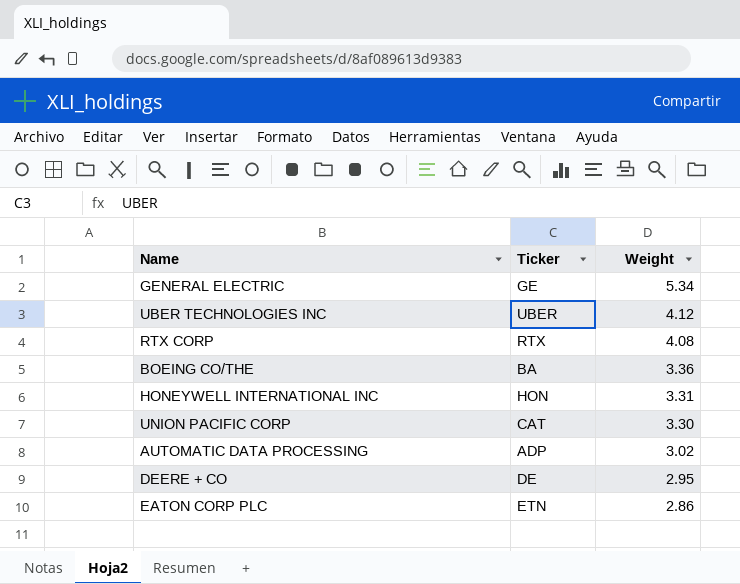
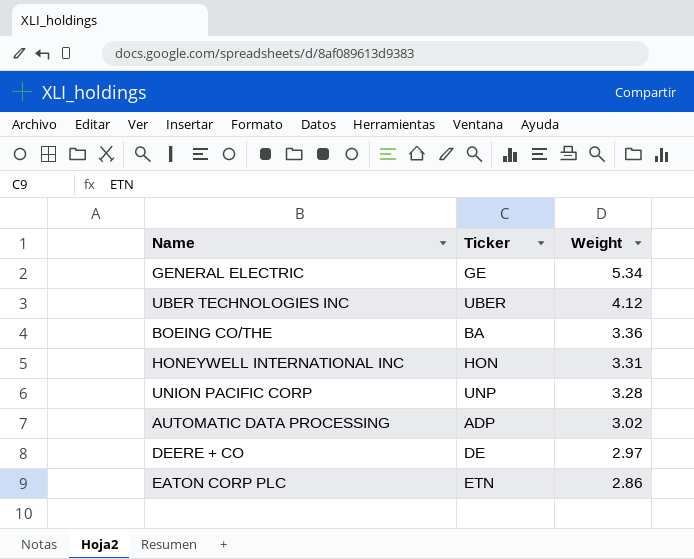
row RTX CORP: RTX | 4.08 -> none
UNION PACIFIC CORP | Ticker: CAT -> UNP
UNION PACIFIC CORP | Weight: 3.30 -> 3.28
DEERE + CO | Weight: 2.95 -> 2.97

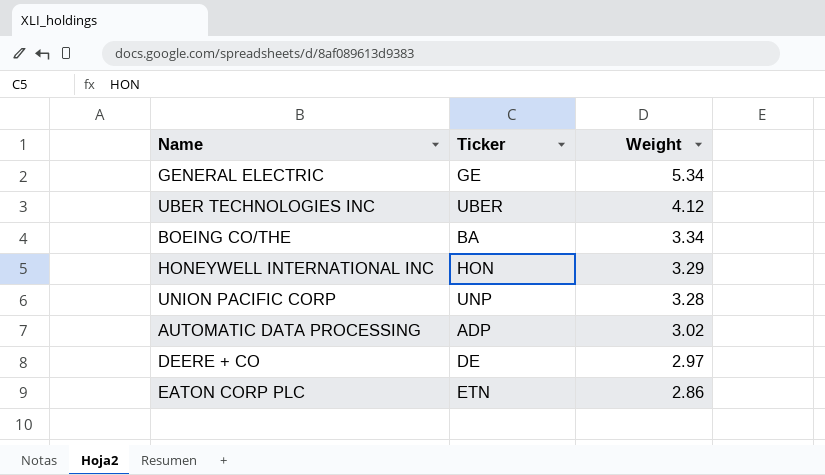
BOEING CO/THE | Weight: 3.36 -> 3.34
HONEYWELL INTERNATIONAL INC | Weight: 3.31 -> 3.29

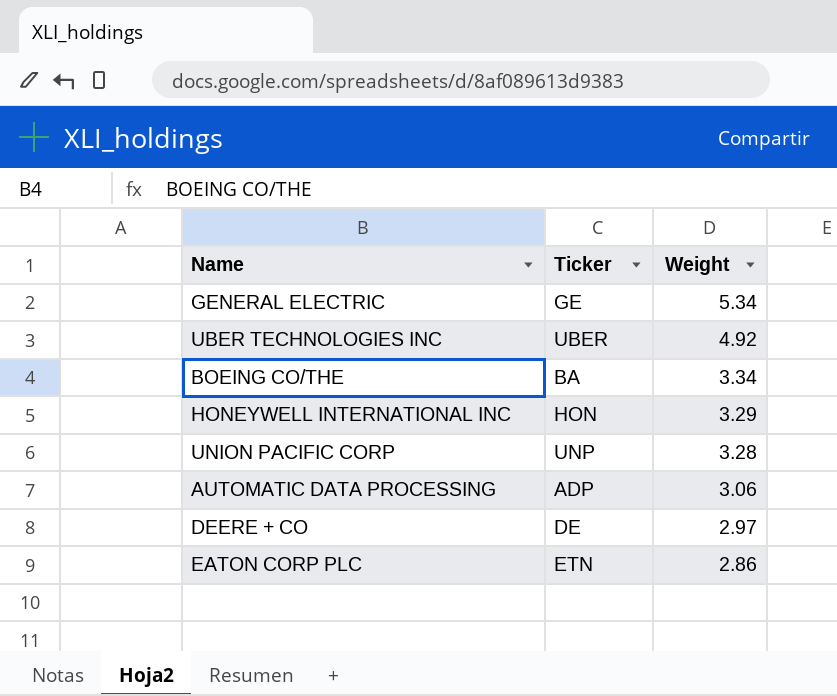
UBER TECHNOLOGIES INC | Weight: 4.12 -> 4.92
AUTOMATIC DATA PROCESSING | Weight: 3.02 -> 3.06

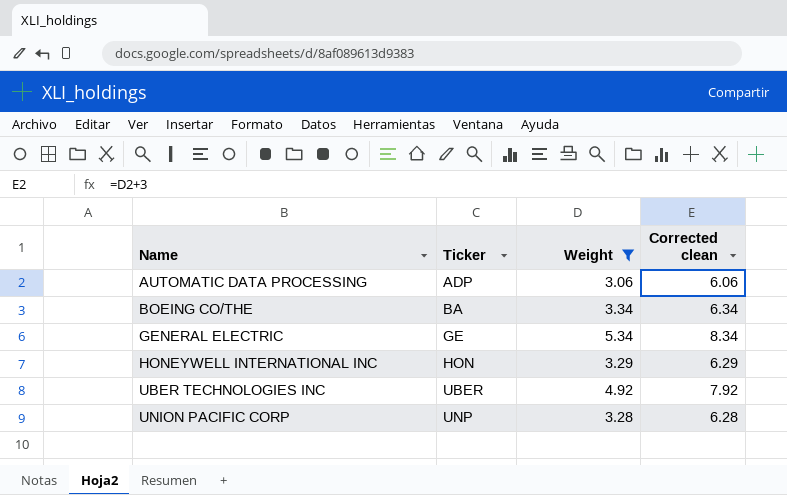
filter: none -> Weight >= 3.06
row order: Weight descending -> Name ascending
column Corrected clean | formula: none -> [Weight] + 3

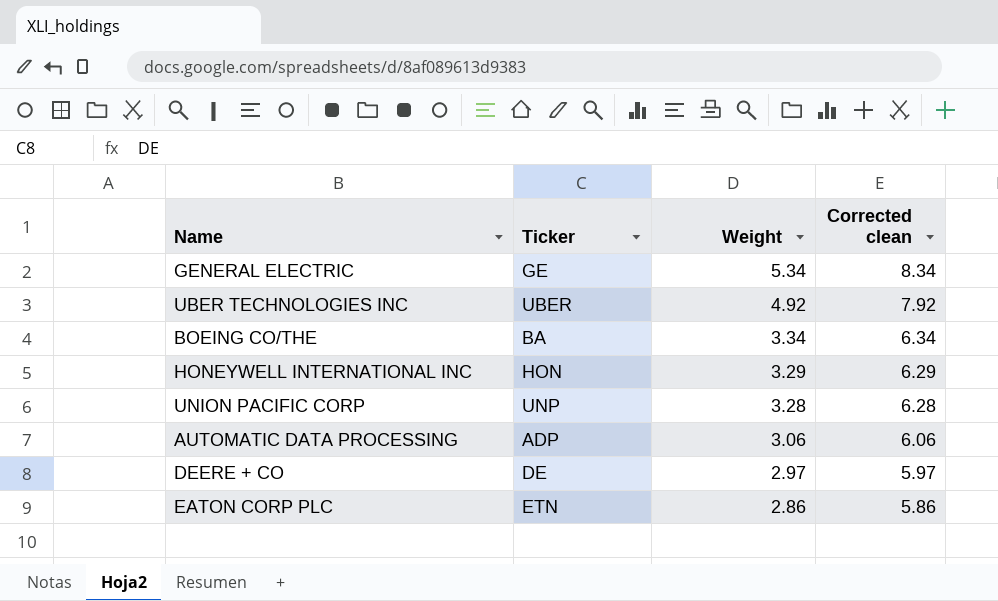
filter: Weight >= 3.06 -> none
row order: Name ascending -> Weight descending

